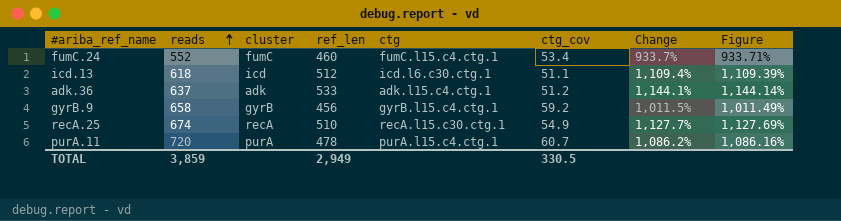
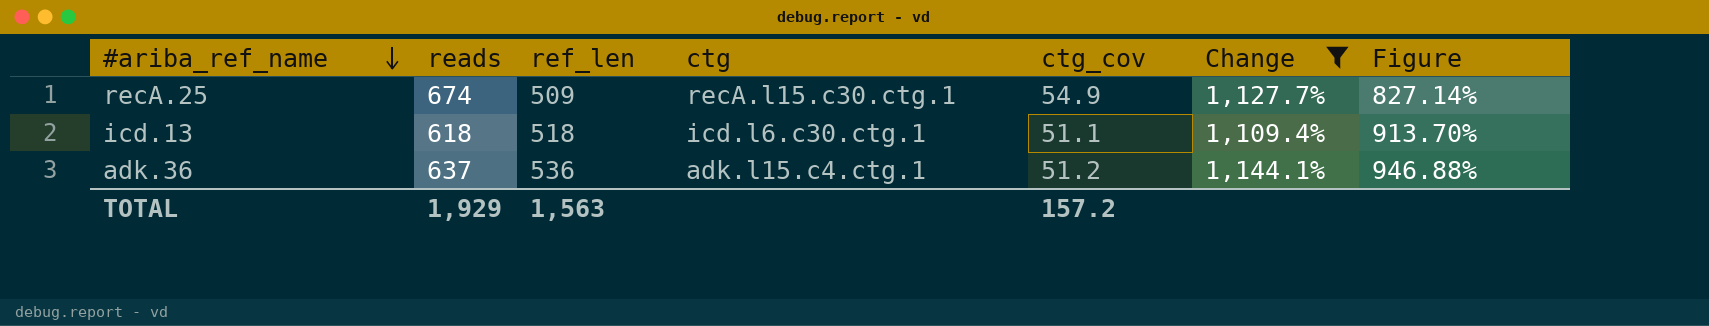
filter: none -> Change >= 1,109.4%
row order: reads ascending -> #ariba_ref_name descending
column cluster | position: 3 -> none
column Figure | formula: ([reads] - [ctg_cov]) / [ctg_cov] -> ([ref_len] - [ctg_cov]) / [ctg_cov]
recA.25 | ref_len: 510 -> 509
icd.13 | ref_len: 512 -> 518
adk.36 | ref_len: 533 -> 536
TOTAL | reads: 3,859 -> 1,929
TOTAL | ref_len: 2,949 -> 1,563
TOTAL | ctg_cov: 330.5 -> 157.2

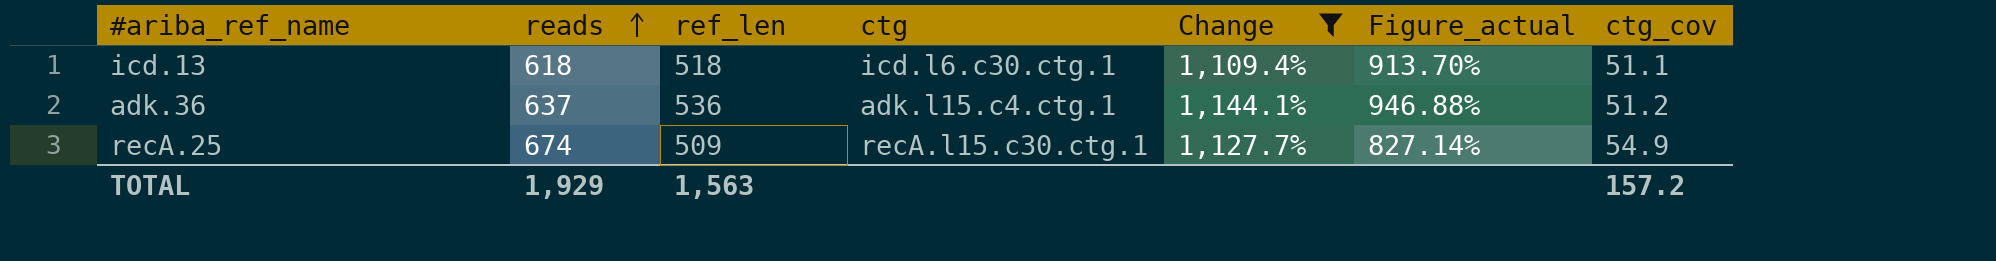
row order: #ariba_ref_name descending -> reads ascending
column name: Figure -> Figure_actual
column ctg_cov | position: 5 -> 7

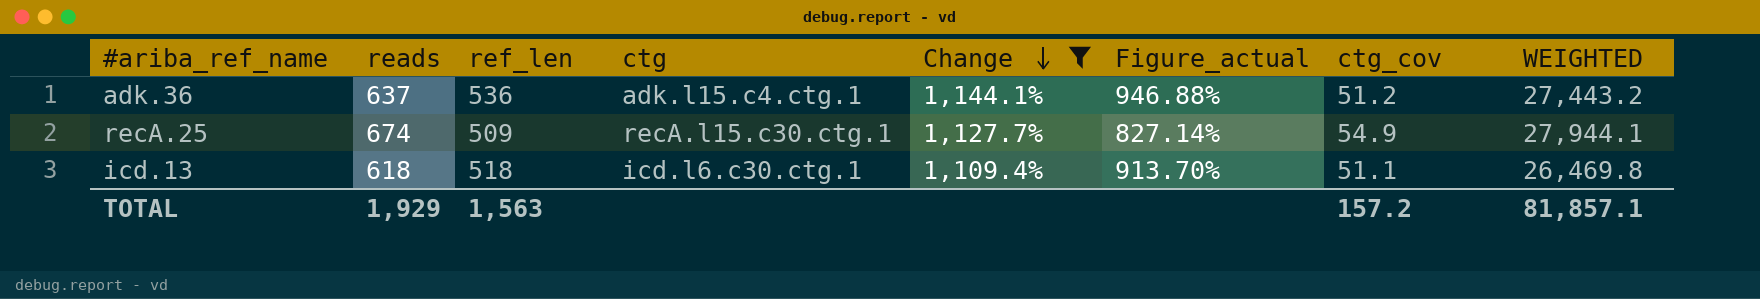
row order: reads ascending -> Change descending
column WEIGHTED | formula: none -> [ref_len] * [ctg_cov]

